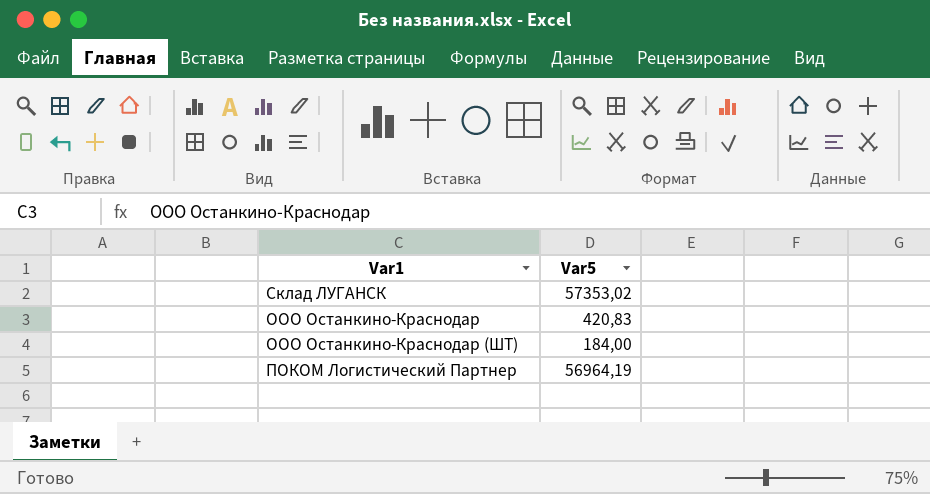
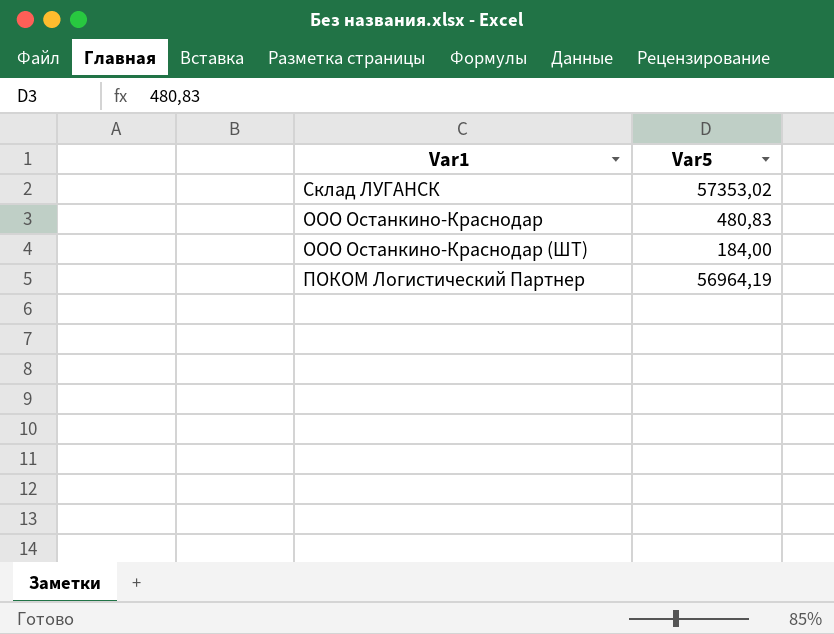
ООО Останкино-Краснодар | Var5: 420,83 -> 480,83

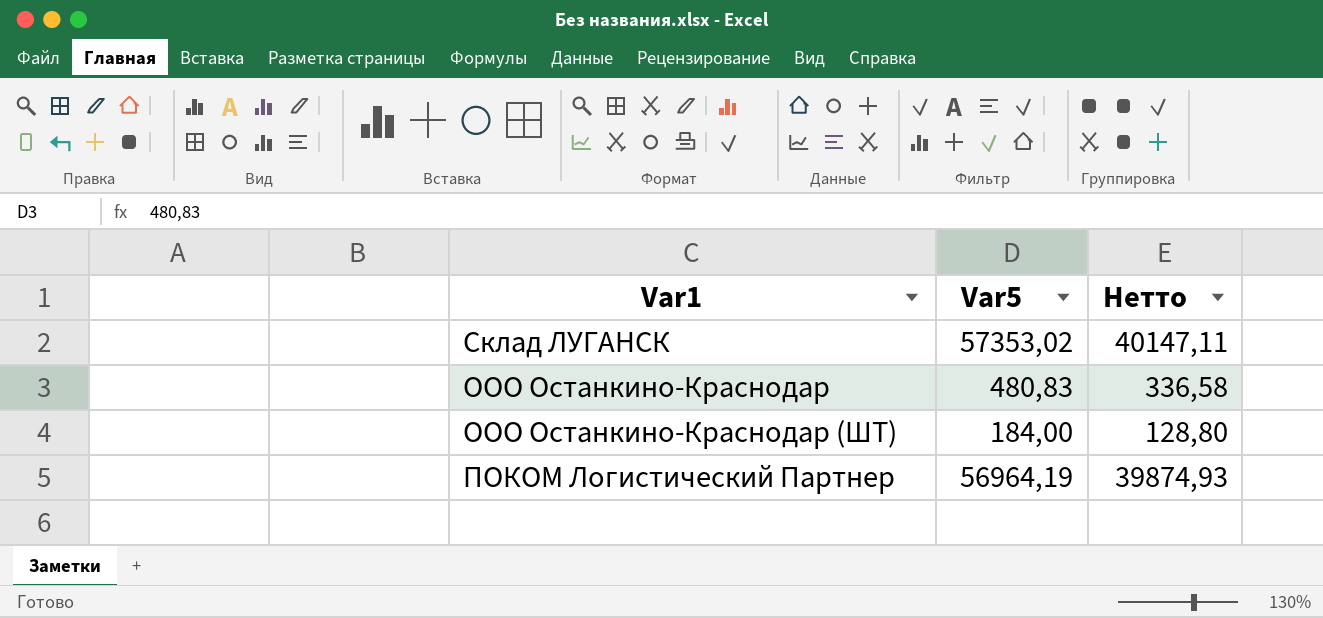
column Нетто | formula: none -> [Var5] * 0,7

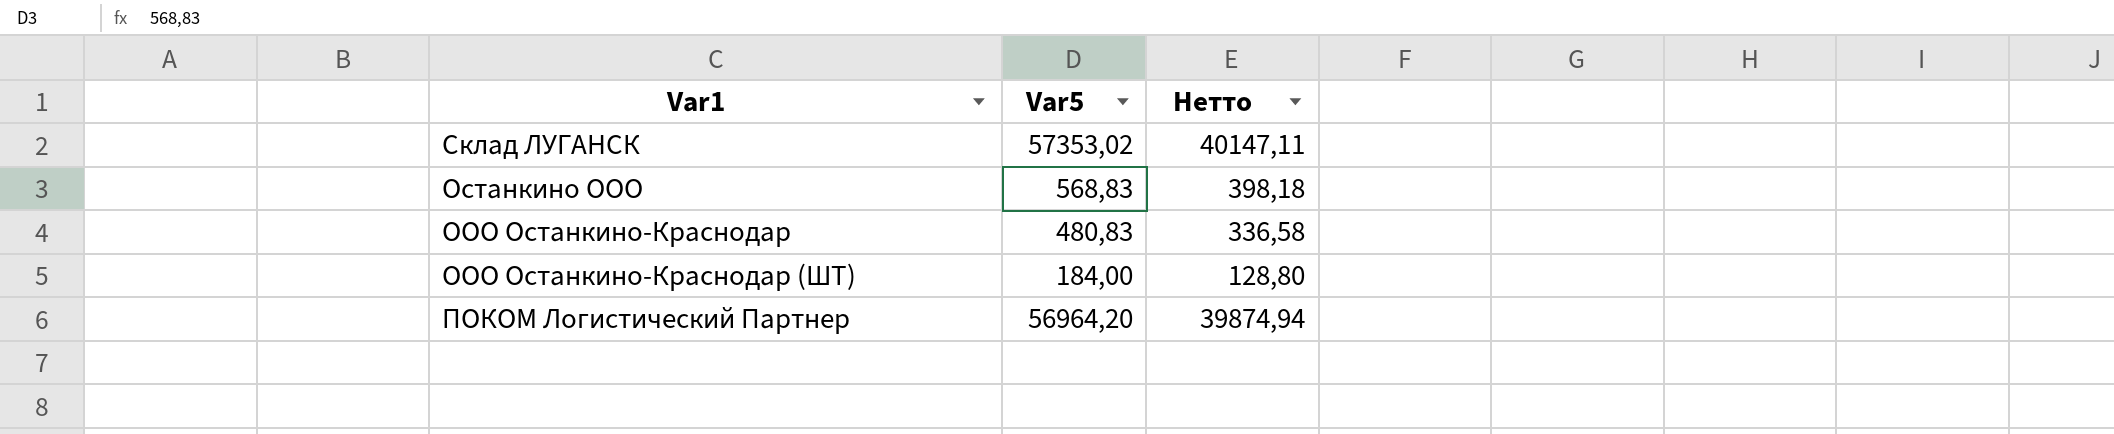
row Останкино ООО: none -> 568,83 | 398,18
ПОКОМ Логистический Партнер | Var5: 56964,19 -> 56964,20
ПОКОМ Логистический Партнер | Нетто: 39874,93 -> 39874,94

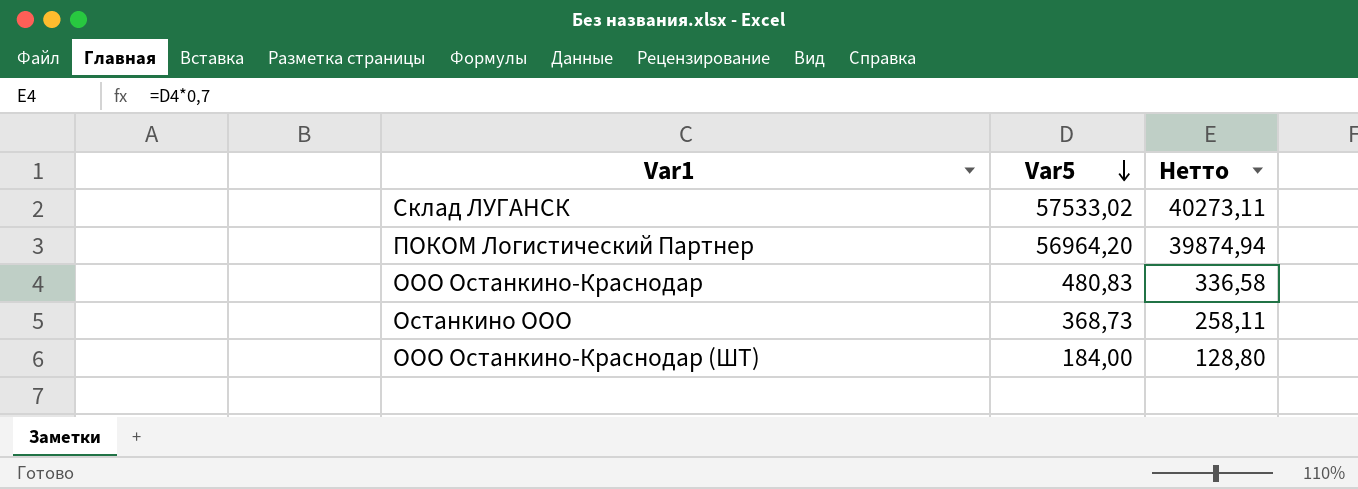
row order: none -> Var5 descending
Склад ЛУГАНСК | Var5: 57353,02 -> 57533,02
Склад ЛУГАНСК | Нетто: 40147,11 -> 40273,11
Останкино ООО | Var5: 568,83 -> 368,73
Останкино ООО | Нетто: 398,18 -> 258,11

